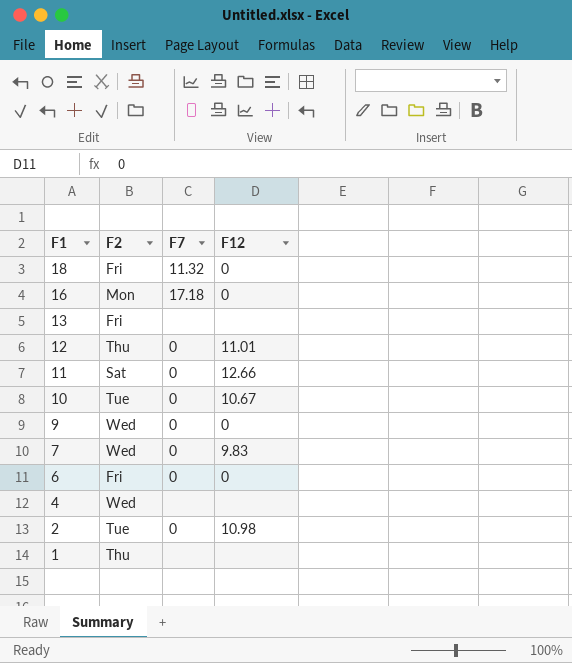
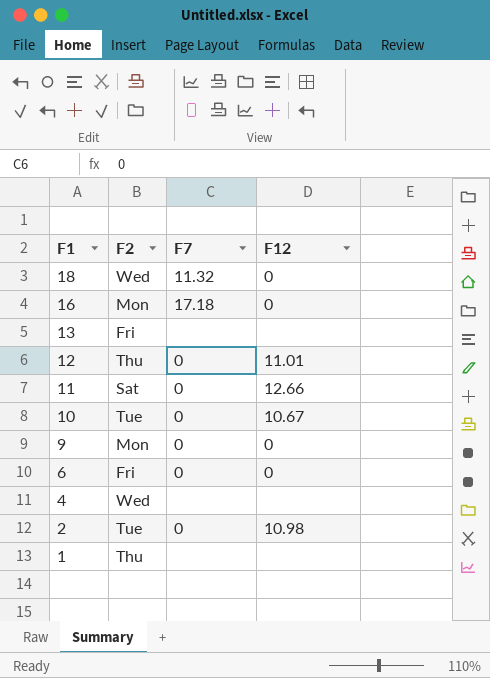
row 7: Wed | 0 | 9.83 -> none
18 | F2: Fri -> Wed
9 | F2: Wed -> Mon

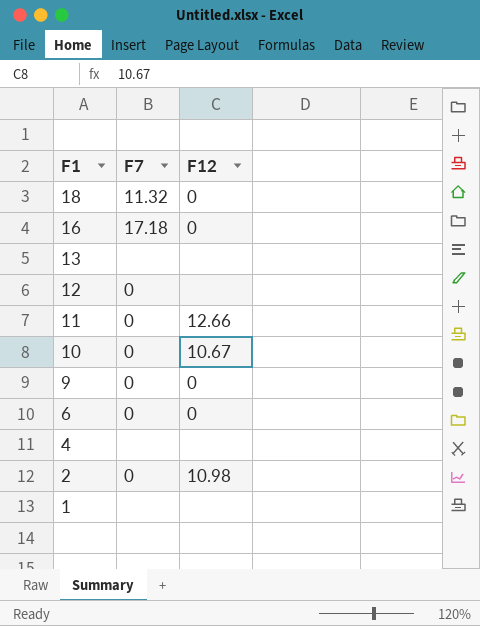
column F2 | position: 2 -> none
12 | F12: 11.01 -> none

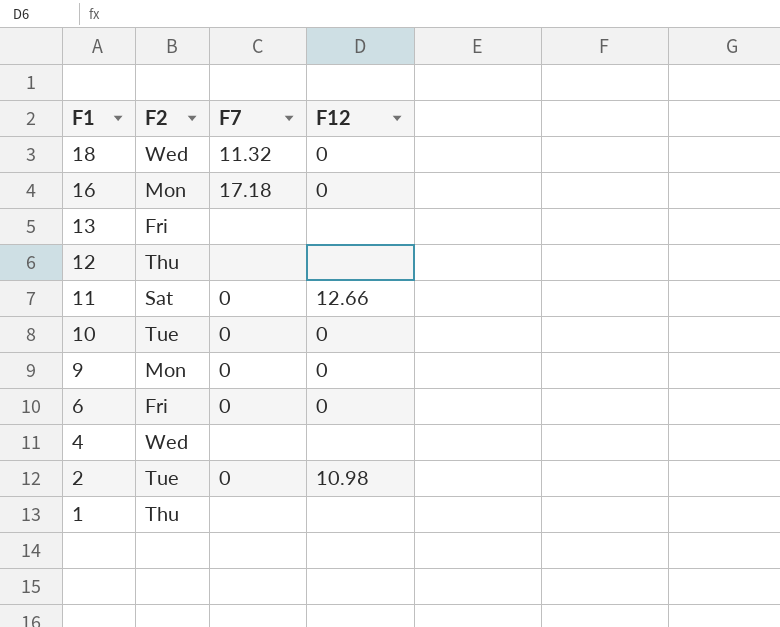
column F2 | position: none -> 2
12 | F7: 0 -> none
10 | F12: 10.67 -> 0

